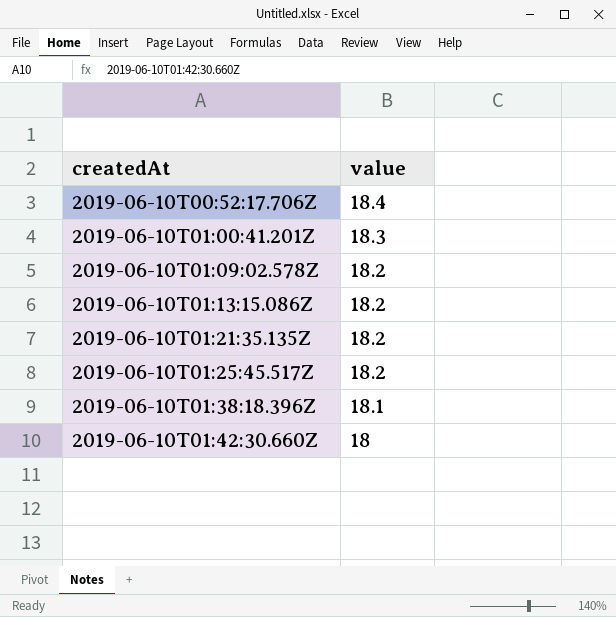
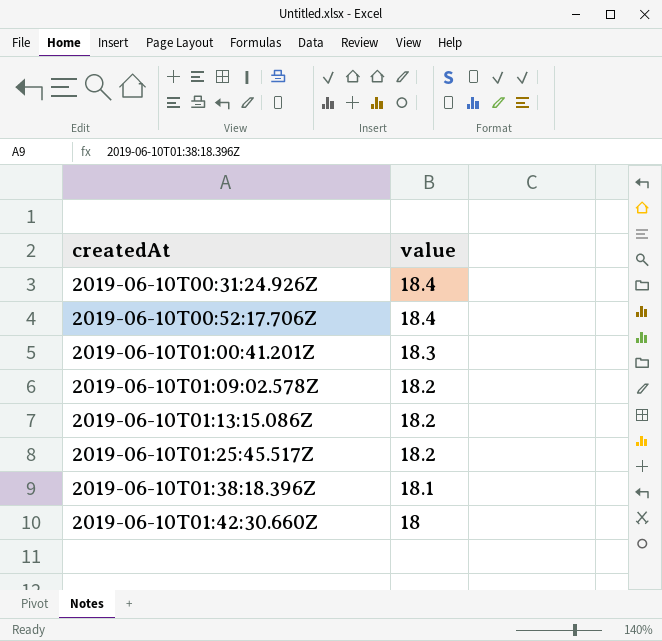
row 2019-06-10T01:21:35.135Z: 18.2 -> none
row 2019-06-10T00:31:24.926Z: none -> 18.4

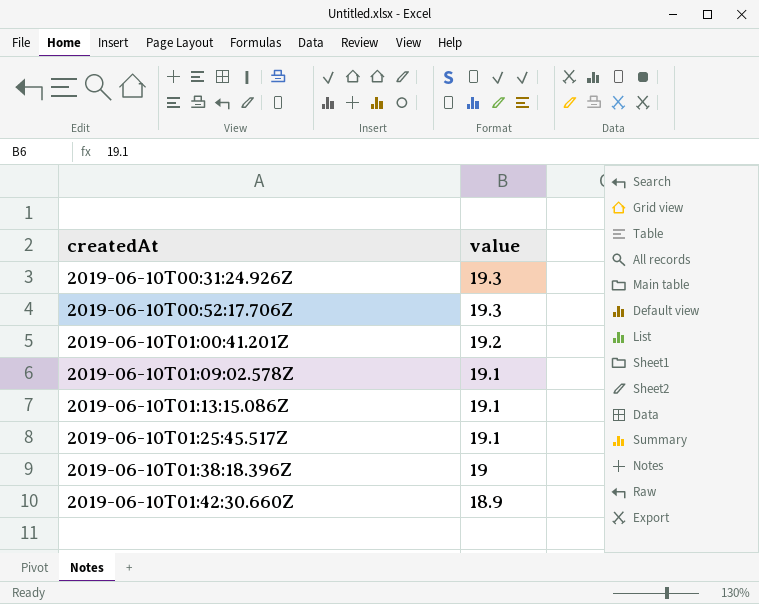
2019-06-10T00:31:24.926Z | value: 18.4 -> 19.3
2019-06-10T00:52:17.706Z | value: 18.4 -> 19.3
2019-06-10T01:00:41.201Z | value: 18.3 -> 19.2
2019-06-10T01:09:02.578Z | value: 18.2 -> 19.1
2019-06-10T01:13:15.086Z | value: 18.2 -> 19.1
2019-06-10T01:25:45.517Z | value: 18.2 -> 19.1
2019-06-10T01:38:18.396Z | value: 18.1 -> 19
2019-06-10T01:42:30.660Z | value: 18 -> 18.9

